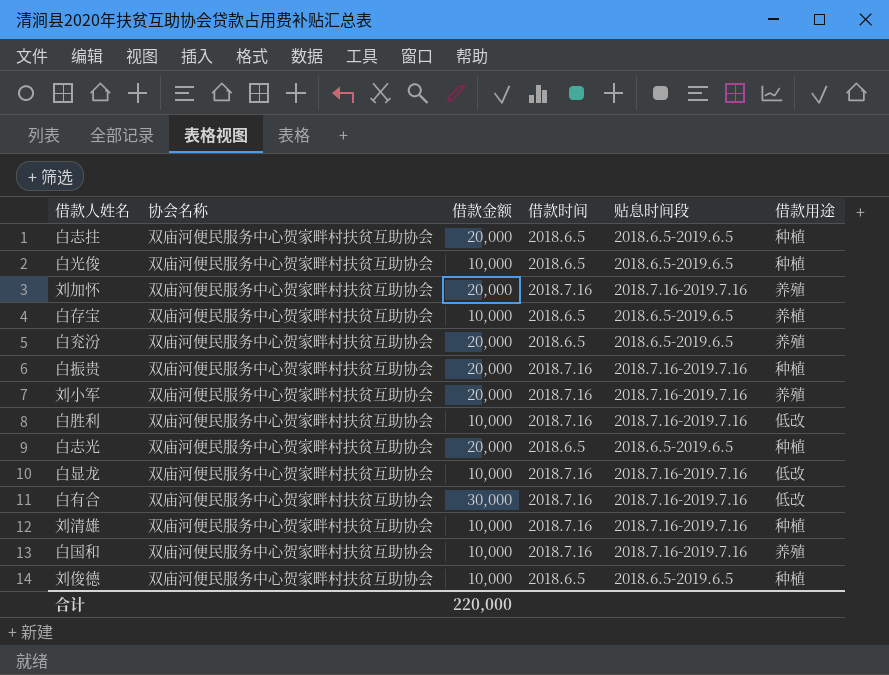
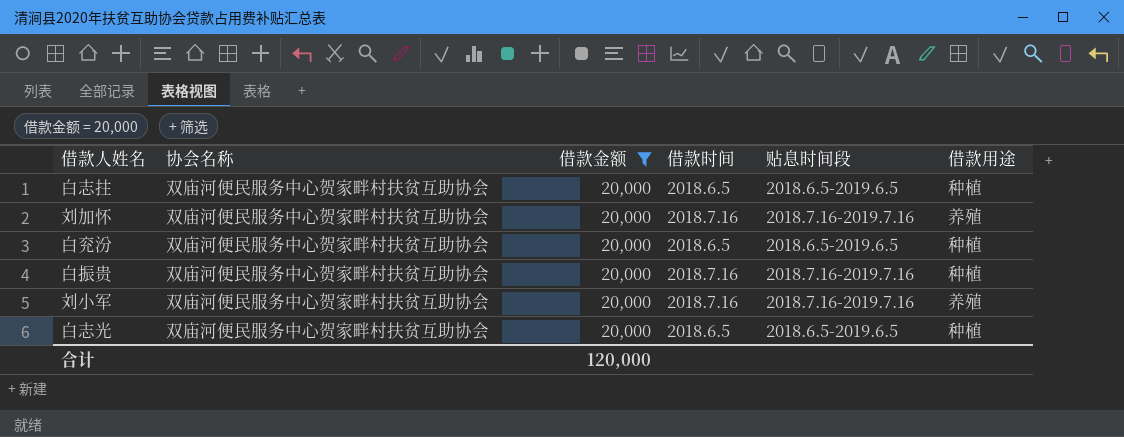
filter: none -> 借款金额 = 20,000
白兖汾 | 借款用途: 养殖 -> 种植
合计 | 借款金额: 220,000 -> 120,000

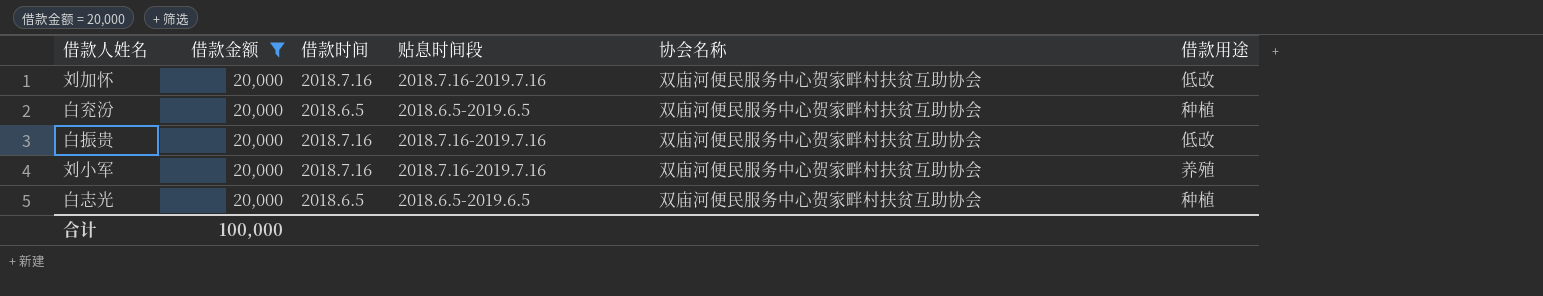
column 协会名称 | position: 2 -> 5
row 白志拄: 双庙河便民服务中心贺家畔村扶贫互助协会 | 20,000 | 2018.6.5 | 2018.6.5-2019.6.5 | 种植 -> none
刘加怀 | 借款用途: 养殖 -> 低改
白振贵 | 借款用途: 种植 -> 低改
合计 | 借款金额: 120,000 -> 100,000

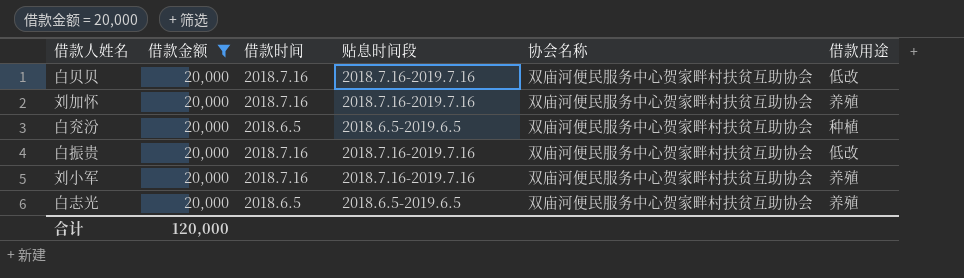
row 白贝贝: none -> 20,000 | 2018.7.16 | 2018.7.16-2019.7.16 | 双庙河便民服务中心贺家畔村扶贫互助协会 | 低改
刘加怀 | 借款用途: 低改 -> 养殖
白志光 | 借款用途: 种植 -> 养殖
合计 | 借款金额: 100,000 -> 120,000

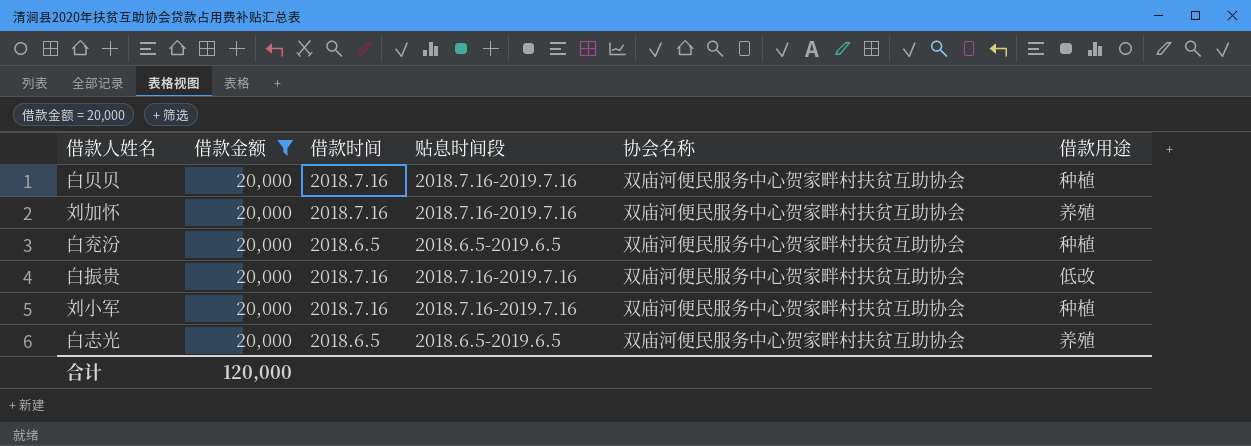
白贝贝 | 借款用途: 低改 -> 种植
刘小军 | 借款用途: 养殖 -> 种植

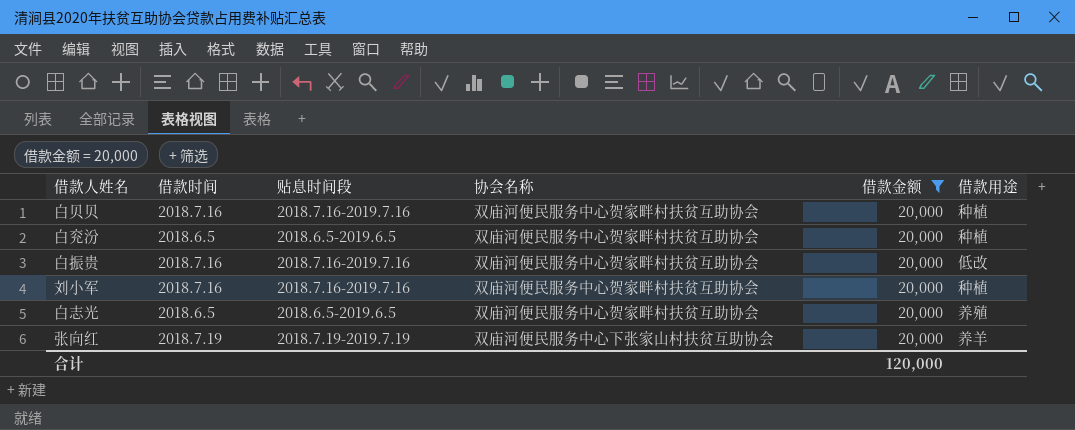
column 借款金额 | position: 2 -> 5
row 刘加怀: 20,000 | 2018.7.16 | 2018.7.16-2019.7.16 | 双庙河便民服务中心贺家畔村扶贫互助协会 | 养殖 -> none
row 张向红: none -> 2018.7.19 | 2018.7.19-2019.7.19 | 双庙河便民服务中心下张家山村扶贫互助协会 | 20,000 | 养羊

